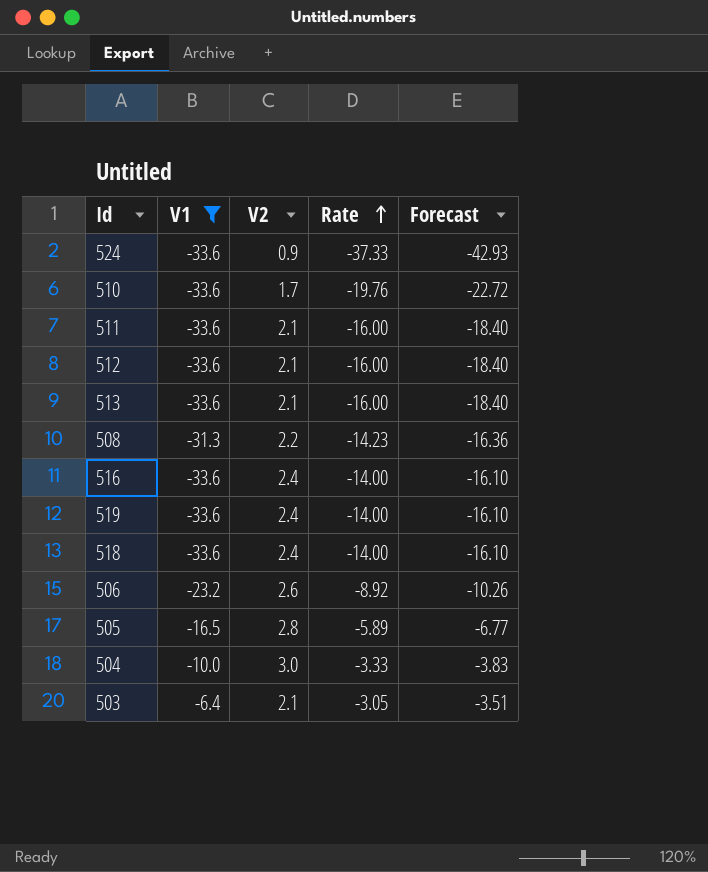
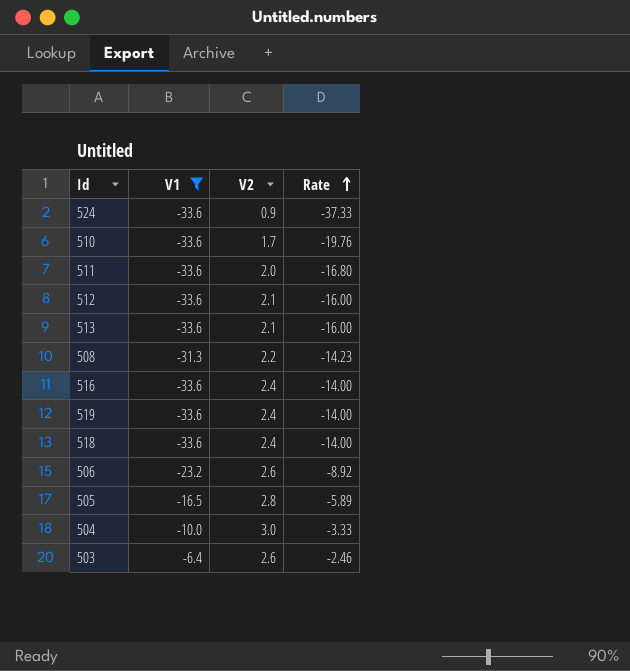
column Forecast | formula: [Rate] * 1.15 -> none
511 | V2: 2.1 -> 2.0
511 | Rate: -16.00 -> -16.80
503 | V2: 2.1 -> 2.6
503 | Rate: -3.05 -> -2.46

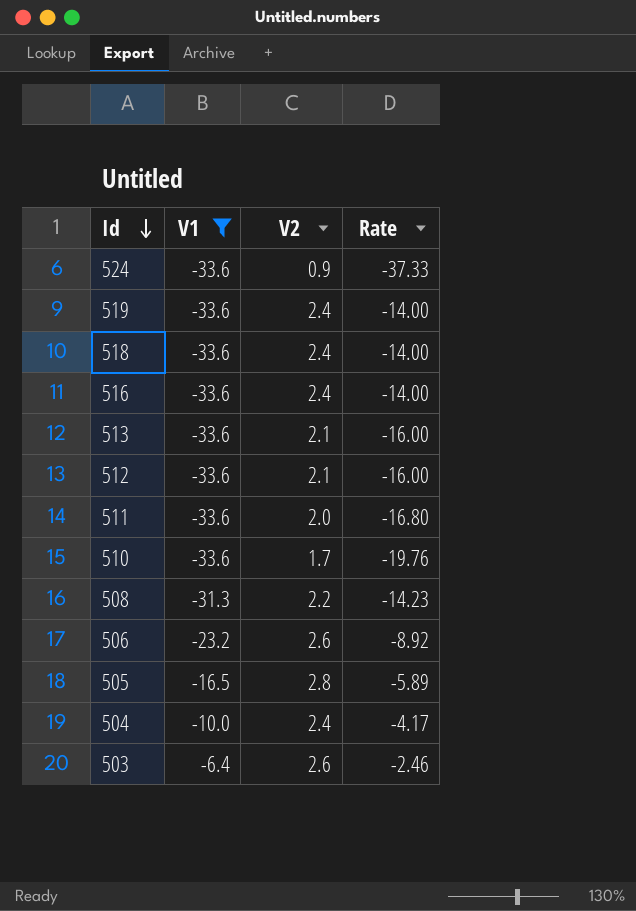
row order: Rate ascending -> Id descending
504 | V2: 3.0 -> 2.4
504 | Rate: -3.33 -> -4.17

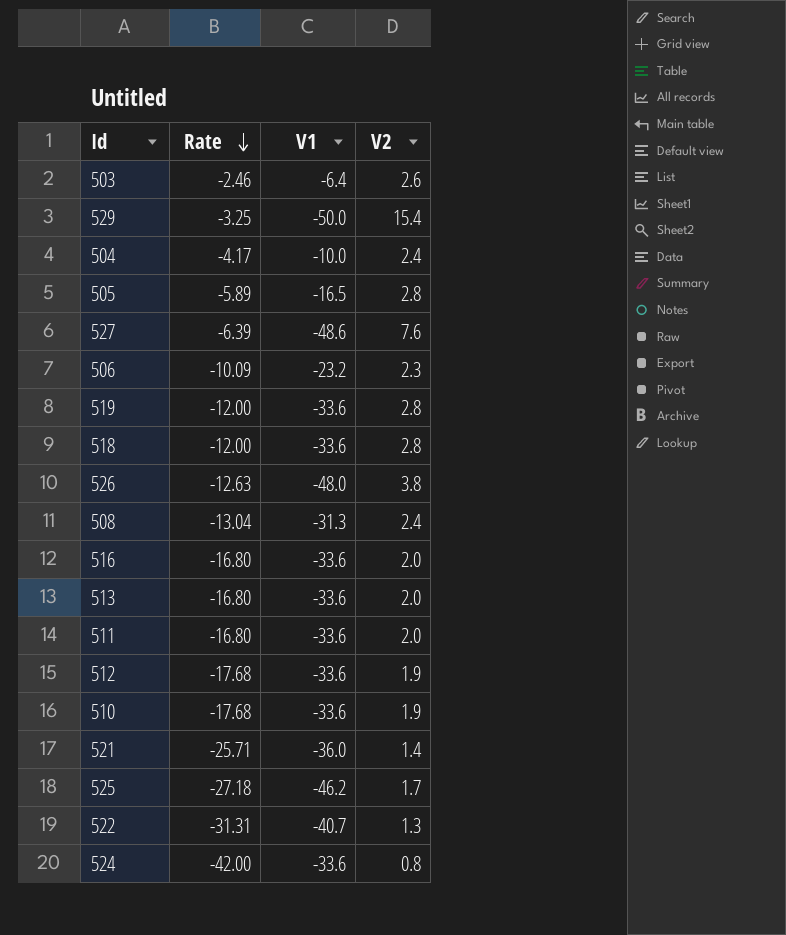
filter: V1 >= -33.6 -> none
row order: Id descending -> Rate descending
column Rate | position: 4 -> 2
506 | Rate: -8.92 -> -10.09
506 | V2: 2.6 -> 2.3
519 | Rate: -14.00 -> -12.00
519 | V2: 2.4 -> 2.8
518 | Rate: -14.00 -> -12.00
518 | V2: 2.4 -> 2.8
508 | Rate: -14.23 -> -13.04
508 | V2: 2.2 -> 2.4
516 | Rate: -14.00 -> -16.80
516 | V2: 2.4 -> 2.0
513 | Rate: -16.00 -> -16.80
513 | V2: 2.1 -> 2.0
512 | Rate: -16.00 -> -17.68
512 | V2: 2.1 -> 1.9
510 | Rate: -19.76 -> -17.68
510 | V2: 1.7 -> 1.9
524 | Rate: -37.33 -> -42.00
524 | V2: 0.9 -> 0.8

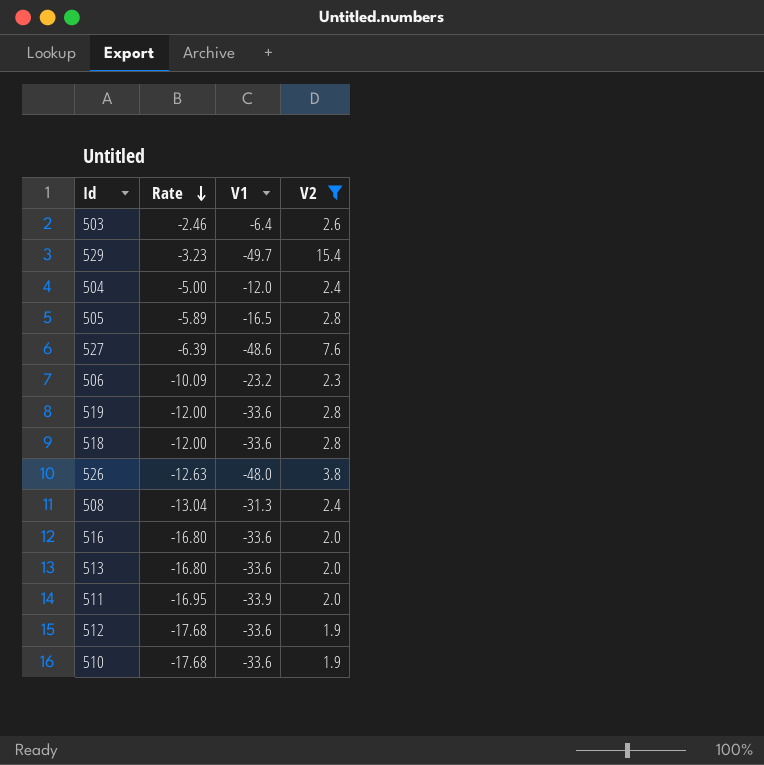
filter: none -> V2 >= 1.9
529 | Rate: -3.25 -> -3.23
529 | V1: -50.0 -> -49.7
504 | Rate: -4.17 -> -5.00
504 | V1: -10.0 -> -12.0
511 | Rate: -16.80 -> -16.95
511 | V1: -33.6 -> -33.9

